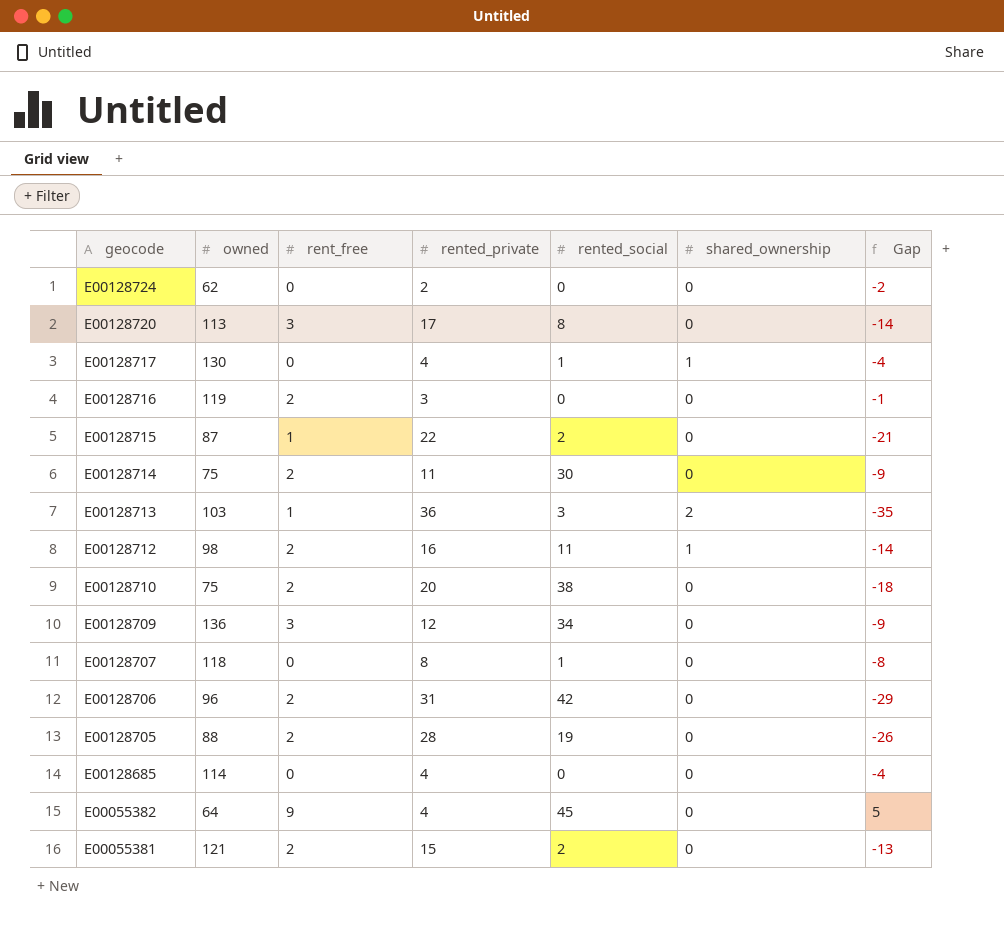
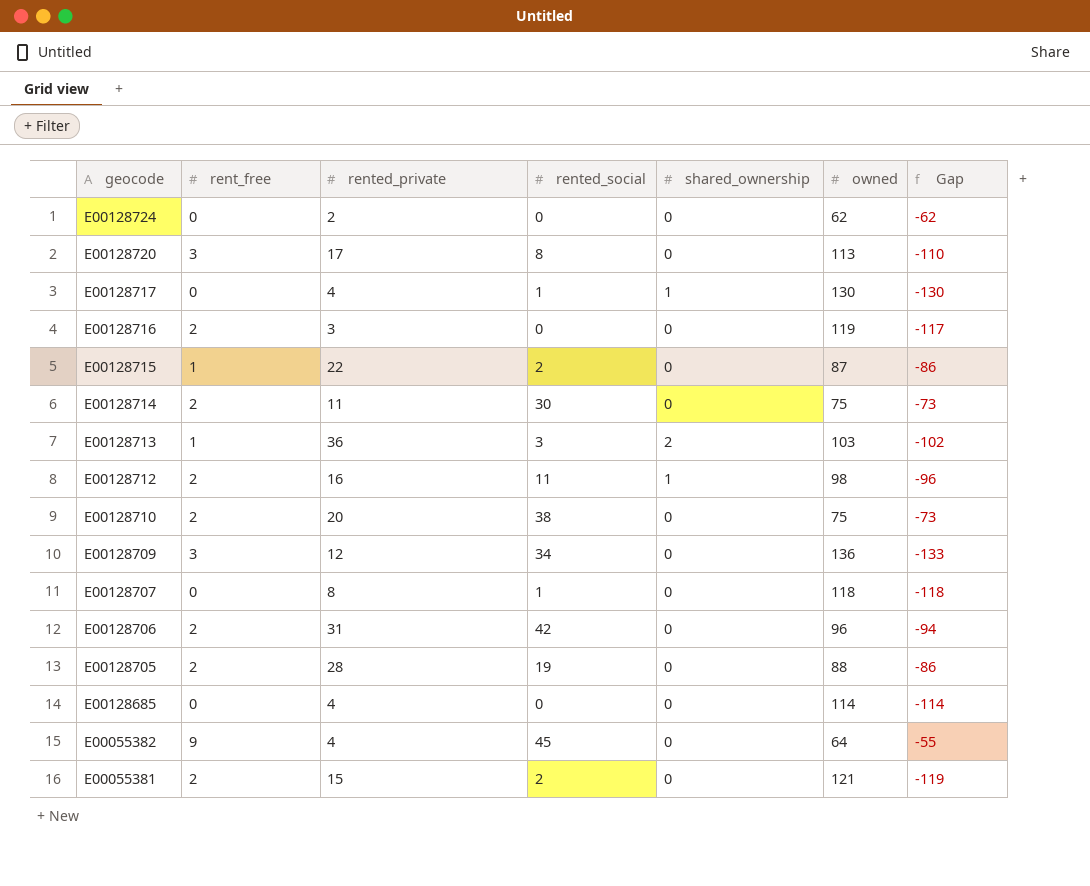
column owned | position: 2 -> 6
column Gap | formula: [rent_free] - [rented_private] -> [rent_free] - [owned]

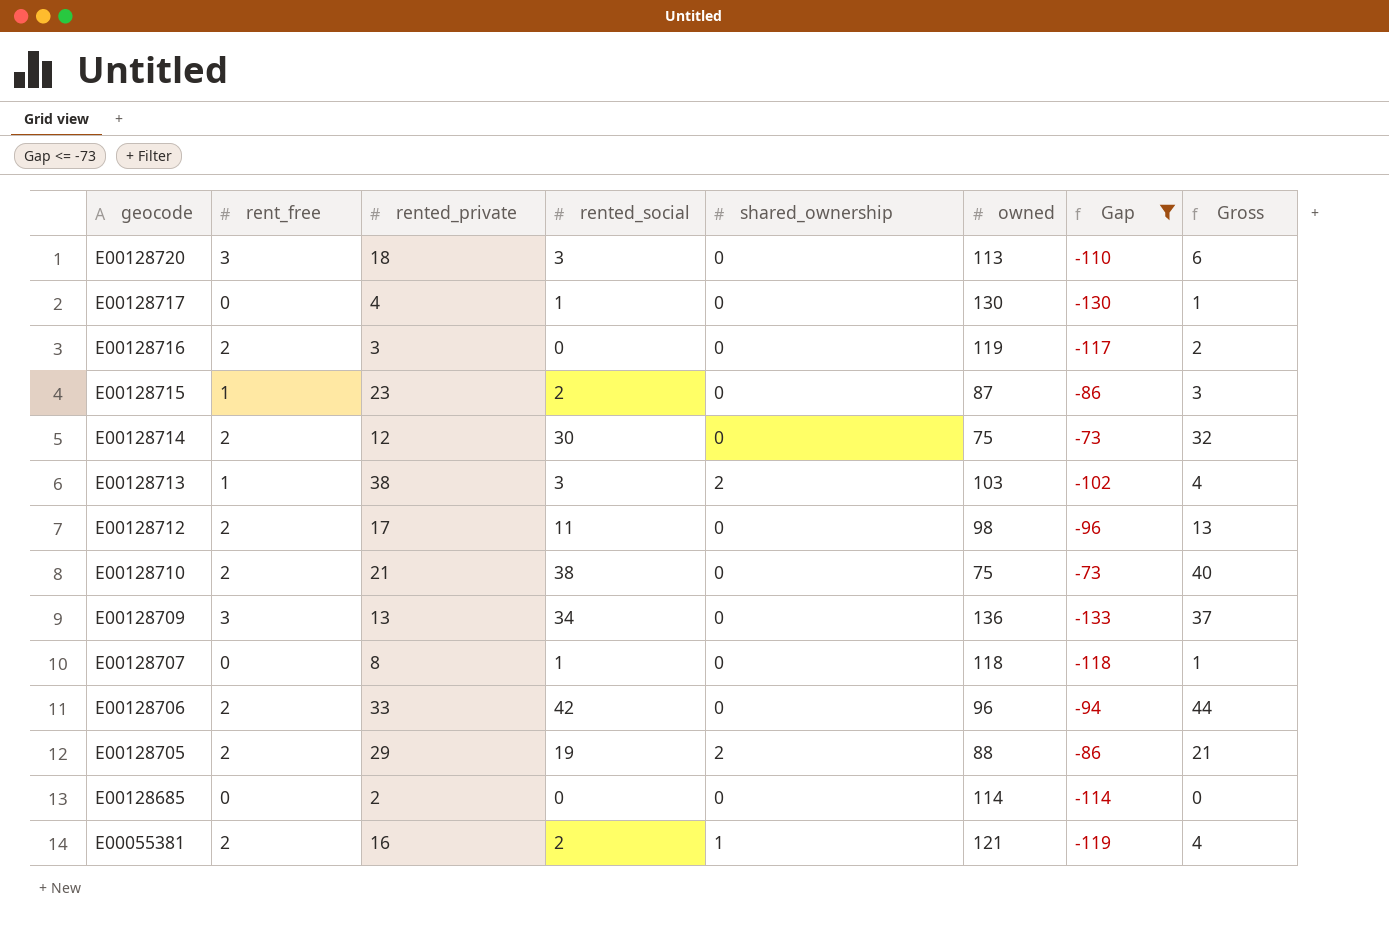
filter: none -> Gap <= -73
column Gross | formula: none -> [rent_free] + [rented_social]
E00128720 | rented_private: 17 -> 18
E00128720 | rented_social: 8 -> 3
E00128717 | shared_ownership: 1 -> 0
E00128715 | rented_private: 22 -> 23
E00128714 | rented_private: 11 -> 12
E00128713 | rented_private: 36 -> 38
E00128712 | rented_private: 16 -> 17
E00128712 | shared_ownership: 1 -> 0
E00128710 | rented_private: 20 -> 21
E00128709 | rented_private: 12 -> 13
E00128706 | rented_private: 31 -> 33
E00128705 | rented_private: 28 -> 29
E00128705 | shared_ownership: 0 -> 2
E00128685 | rented_private: 4 -> 2
E00055381 | rented_private: 15 -> 16
E00055381 | shared_ownership: 0 -> 1

